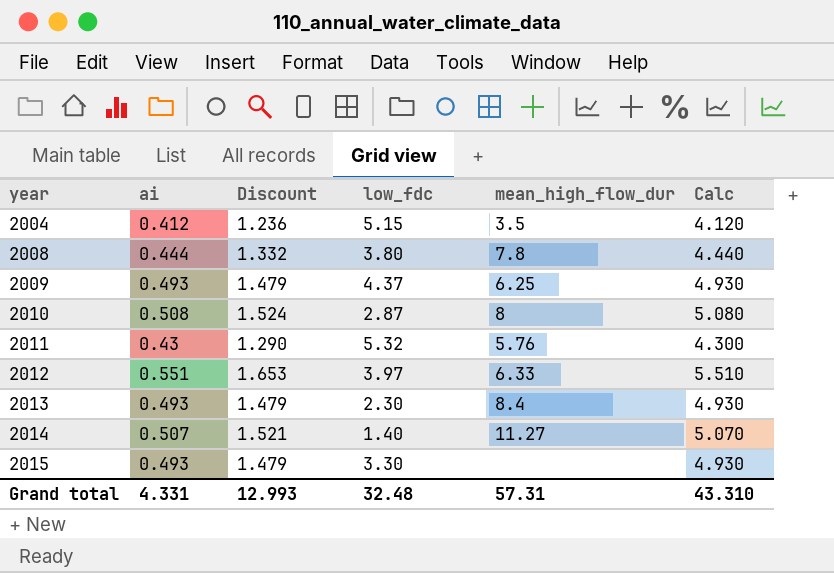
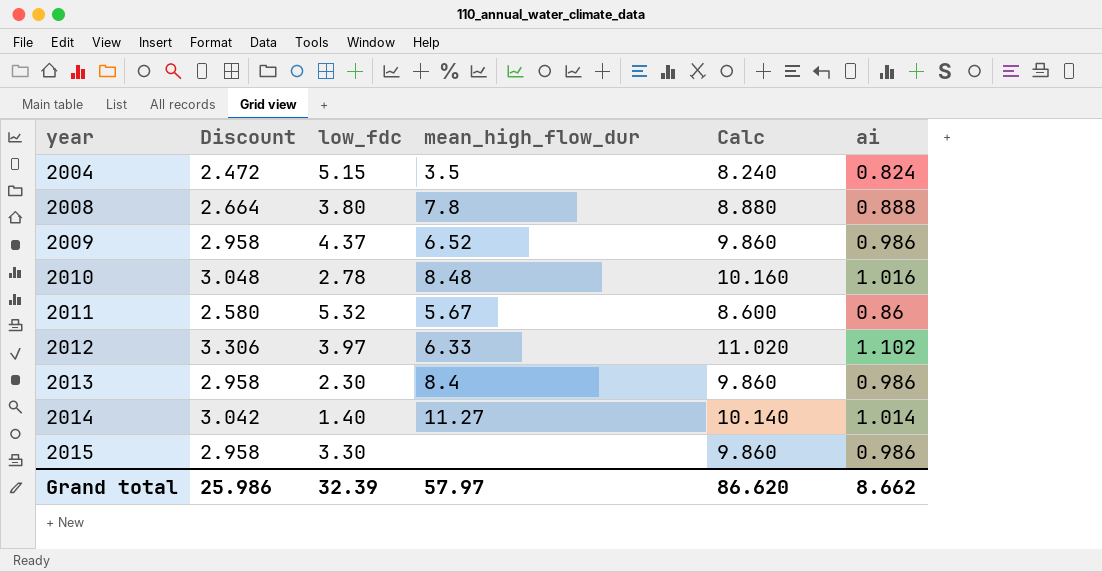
column ai | position: 2 -> 6
2004 | Discount: 1.236 -> 2.472
2004 | Calc: 4.120 -> 8.240
2004 | ai: 0.412 -> 0.824
2008 | Discount: 1.332 -> 2.664
2008 | Calc: 4.440 -> 8.880
2008 | ai: 0.444 -> 0.888
2009 | Discount: 1.479 -> 2.958
2009 | mean_high_flow_dur: 6.25 -> 6.52
2009 | Calc: 4.930 -> 9.860
2009 | ai: 0.493 -> 0.986
2010 | Discount: 1.524 -> 3.048
2010 | low_fdc: 2.87 -> 2.78
2010 | mean_high_flow_dur: 8 -> 8.48
2010 | Calc: 5.080 -> 10.160
2010 | ai: 0.508 -> 1.016
2011 | Discount: 1.290 -> 2.580
2011 | mean_high_flow_dur: 5.76 -> 5.67
2011 | Calc: 4.300 -> 8.600
2011 | ai: 0.43 -> 0.86
2012 | Discount: 1.653 -> 3.306
2012 | Calc: 5.510 -> 11.020
2012 | ai: 0.551 -> 1.102
2013 | Discount: 1.479 -> 2.958
2013 | Calc: 4.930 -> 9.860
2013 | ai: 0.493 -> 0.986
2014 | Discount: 1.521 -> 3.042
2014 | Calc: 5.070 -> 10.140
2014 | ai: 0.507 -> 1.014
2015 | Discount: 1.479 -> 2.958
2015 | Calc: 4.930 -> 9.860
2015 | ai: 0.493 -> 0.986
Grand total | Discount: 12.993 -> 25.986
Grand total | low_fdc: 32.48 -> 32.39
Grand total | mean_high_flow_dur: 57.31 -> 57.97
Grand total | Calc: 43.310 -> 86.620
Grand total | ai: 4.331 -> 8.662

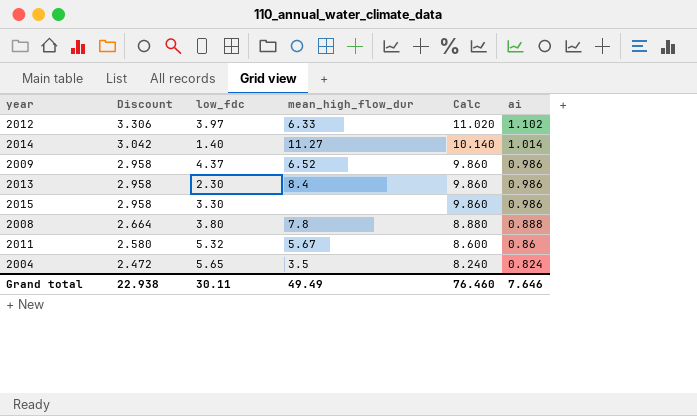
row order: year ascending -> Discount descending
row 2010: 3.048 | 2.78 | 8.48 | 10.160 | 1.016 -> none
2004 | low_fdc: 5.15 -> 5.65
Grand total | Discount: 25.986 -> 22.938
Grand total | low_fdc: 32.39 -> 30.11
Grand total | mean_high_flow_dur: 57.97 -> 49.49
Grand total | Calc: 86.620 -> 76.460
Grand total | ai: 8.662 -> 7.646

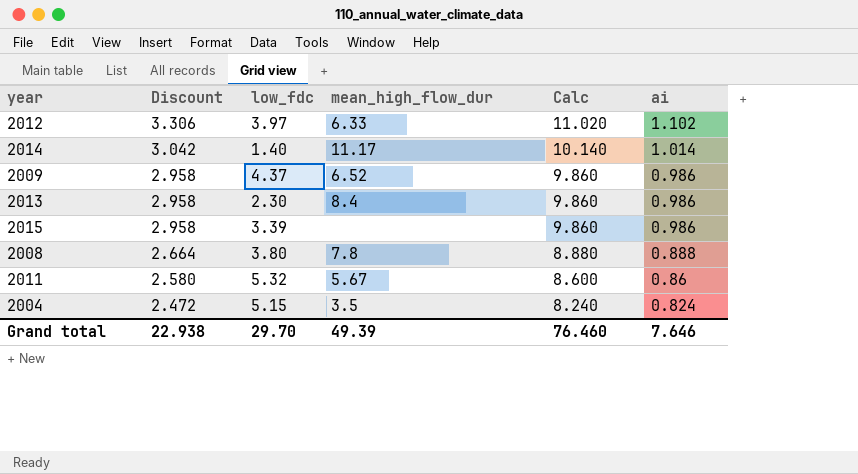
2014 | mean_high_flow_dur: 11.27 -> 11.17
2015 | low_fdc: 3.30 -> 3.39
2004 | low_fdc: 5.65 -> 5.15
Grand total | low_fdc: 30.11 -> 29.70
Grand total | mean_high_flow_dur: 49.49 -> 49.39

